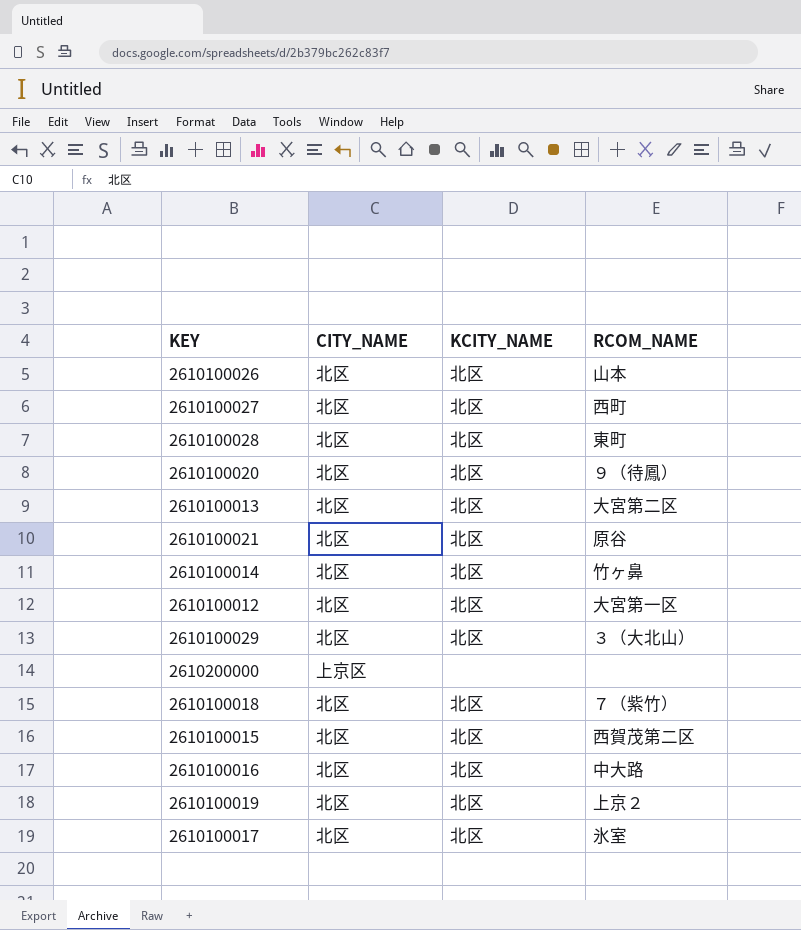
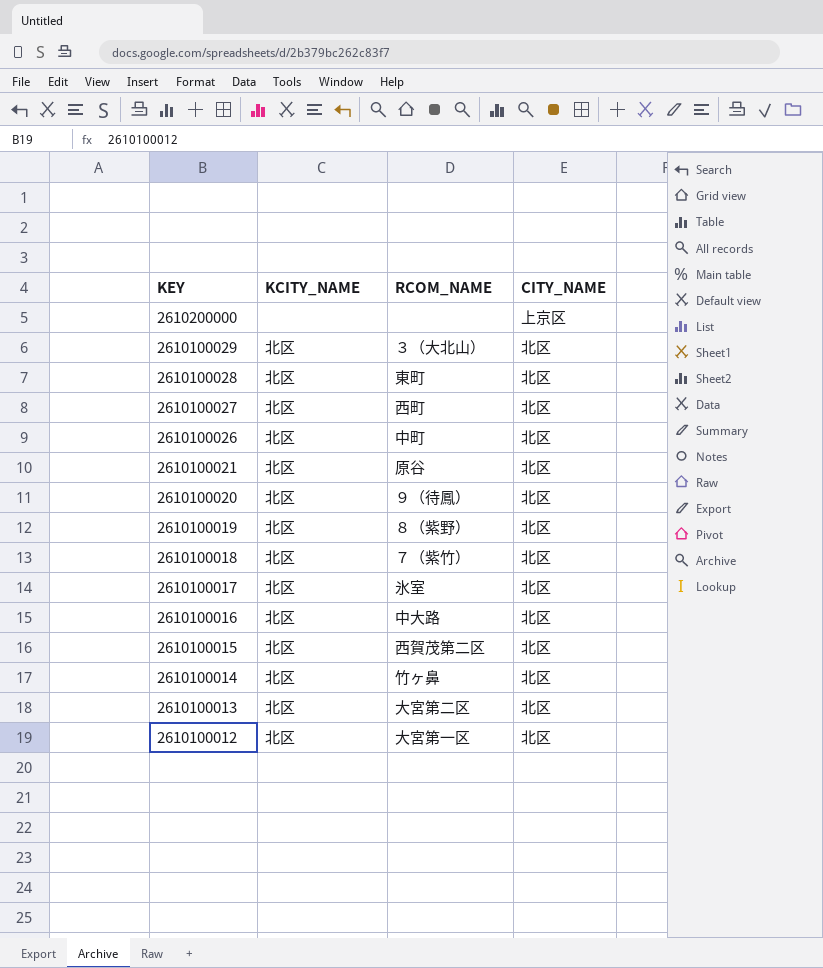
row order: none -> KEY descending
column CITY_NAME | position: 2 -> 4
2610100026 | RCOM_NAME: 山本 -> 中町
2610100019 | RCOM_NAME: 上京２ -> ８（紫野）

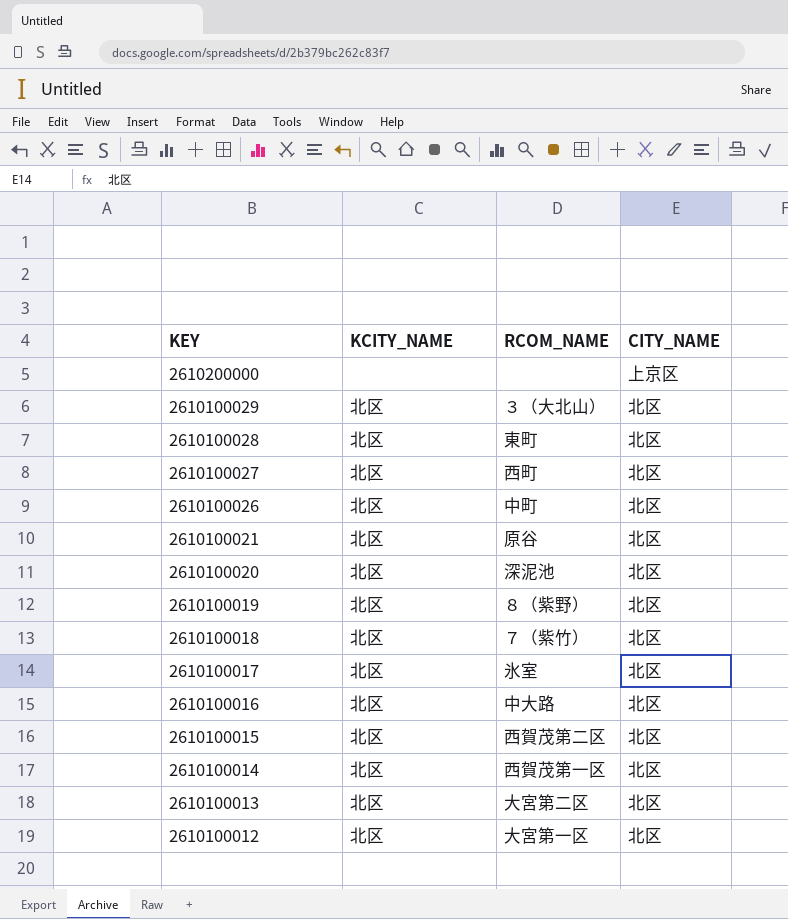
2610100020 | RCOM_NAME: ９（待鳳） -> 深泥池
2610100014 | RCOM_NAME: 竹ヶ鼻 -> 西賀茂第一区

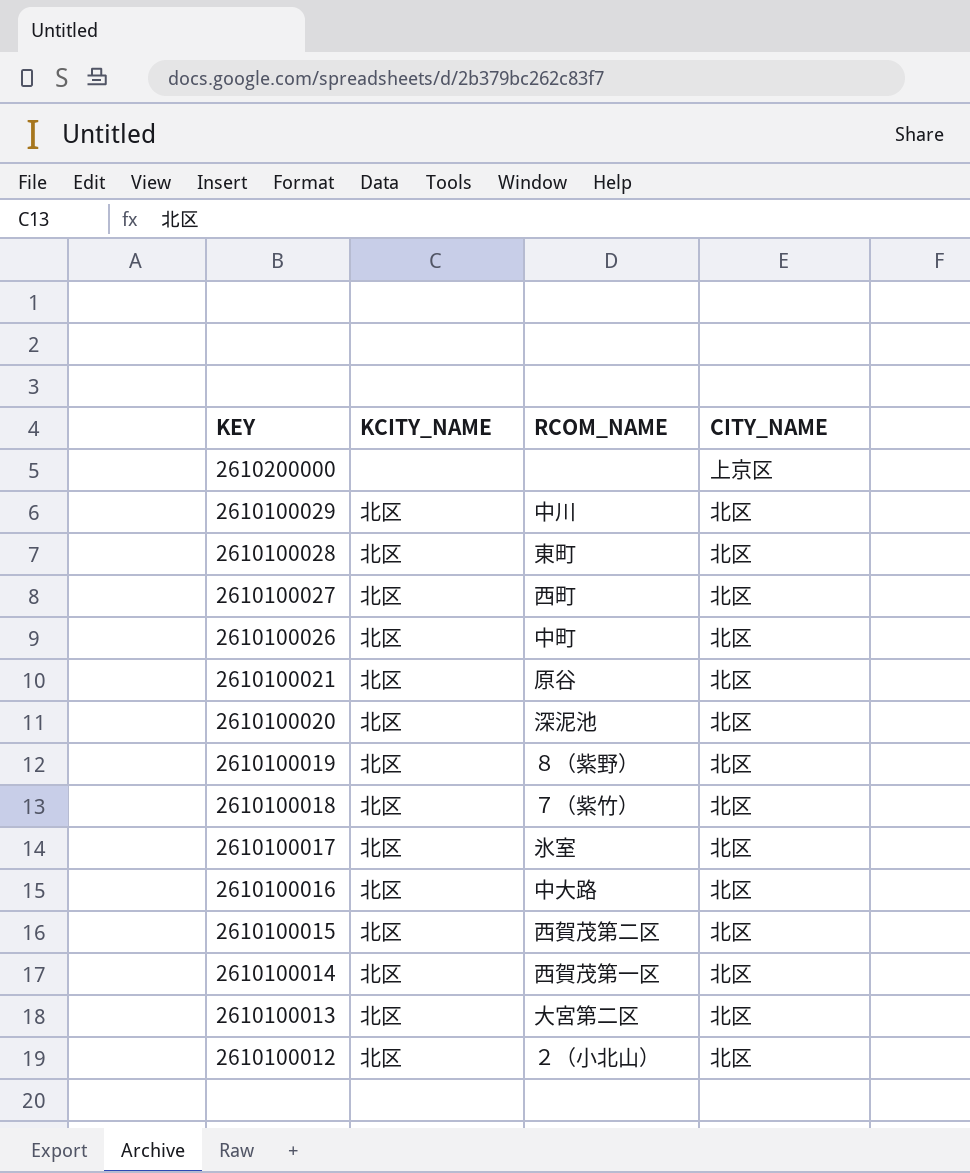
2610100029 | RCOM_NAME: ３（大北山） -> 中川
2610100012 | RCOM_NAME: 大宮第一区 -> ２（小北山）

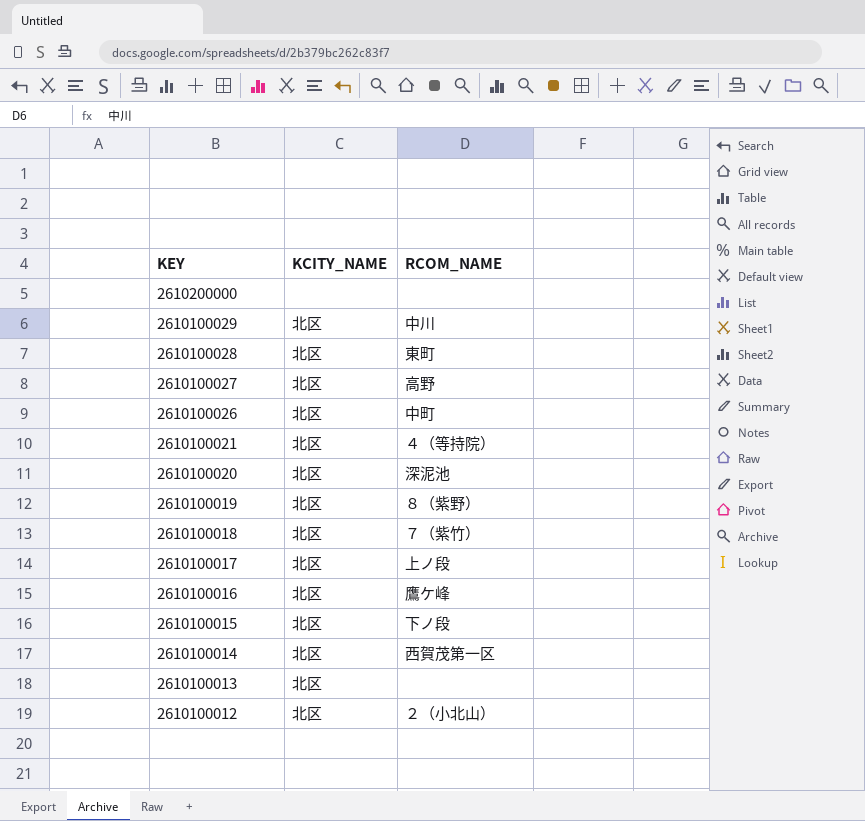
column CITY_NAME | position: 4 -> none
2610100027 | RCOM_NAME: 西町 -> 高野
2610100021 | RCOM_NAME: 原谷 -> ４（等持院）
2610100017 | RCOM_NAME: 氷室 -> 上ノ段
2610100016 | RCOM_NAME: 中大路 -> 鷹ケ峰
2610100015 | RCOM_NAME: 西賀茂第二区 -> 下ノ段
2610100013 | RCOM_NAME: 大宮第二区 -> none

